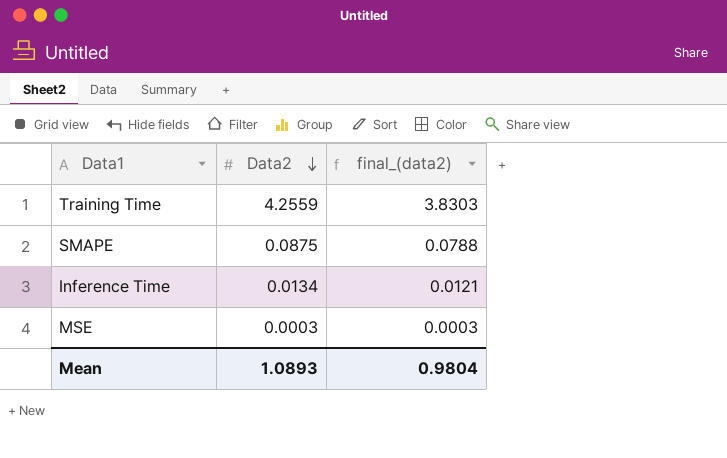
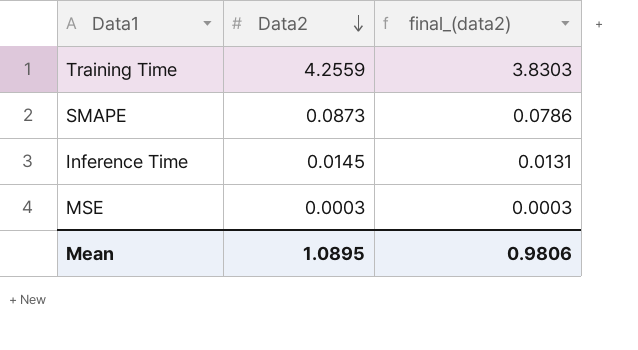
SMAPE | Data2: 0.0875 -> 0.0873
SMAPE | final_(data2): 0.0788 -> 0.0786
Inference Time | Data2: 0.0134 -> 0.0145
Inference Time | final_(data2): 0.0121 -> 0.0131
Mean | Data2: 1.0893 -> 1.0895
Mean | final_(data2): 0.9804 -> 0.9806

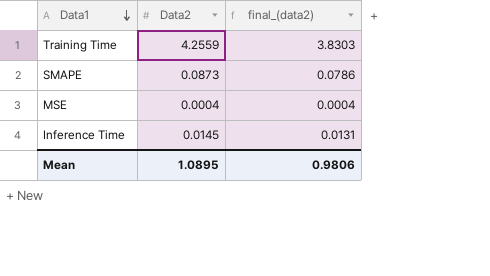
row order: Data2 descending -> Data1 descending
MSE | Data2: 0.0003 -> 0.0004
MSE | final_(data2): 0.0003 -> 0.0004

